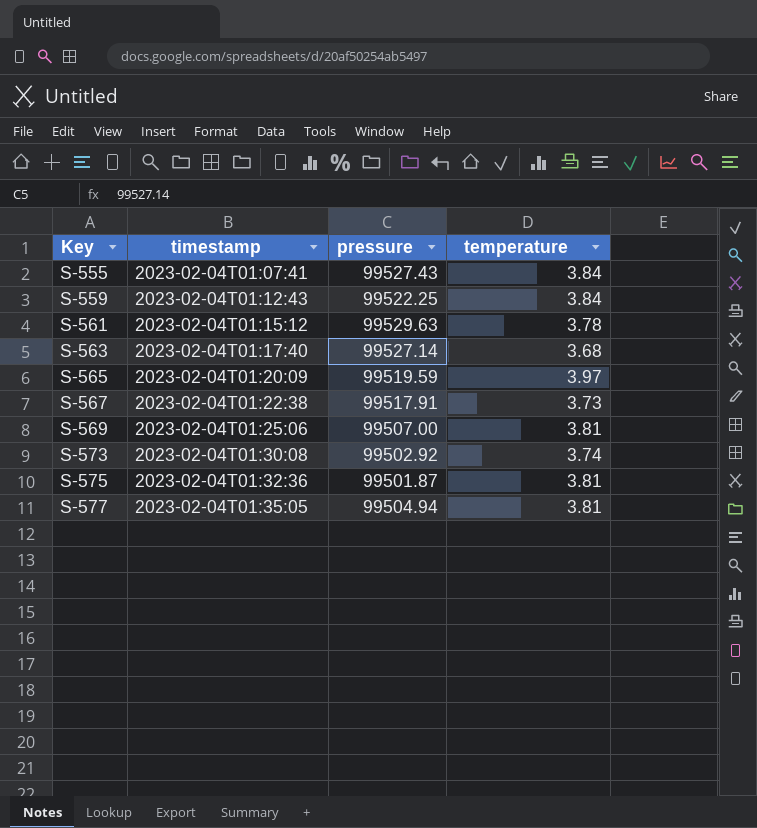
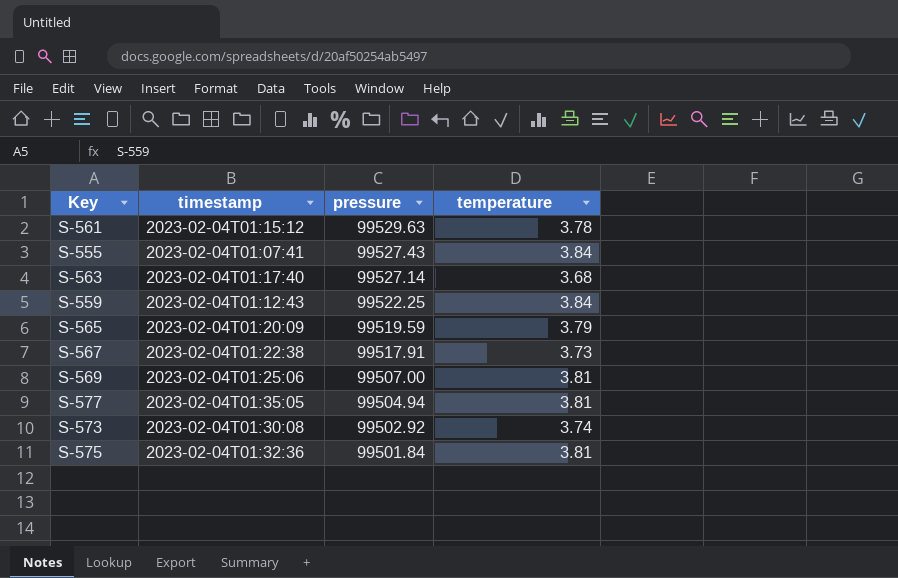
row order: Key ascending -> pressure descending
S-565 | temperature: 3.97 -> 3.79
S-575 | pressure: 99501.87 -> 99501.84

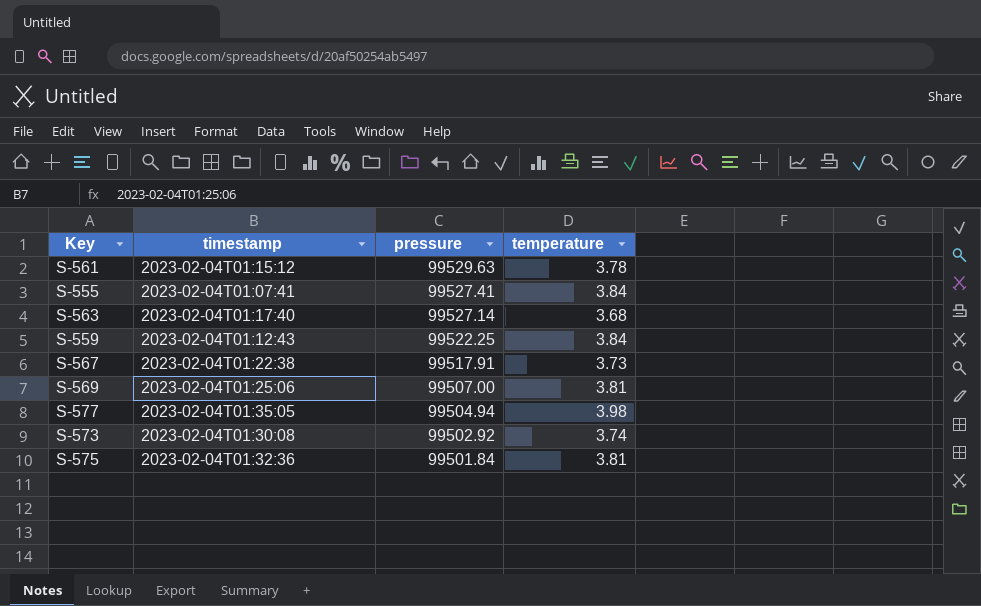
row S-565: 2023-02-04T01:20:09 | 99519.59 | 3.79 -> none
S-555 | pressure: 99527.43 -> 99527.41
S-577 | temperature: 3.81 -> 3.98

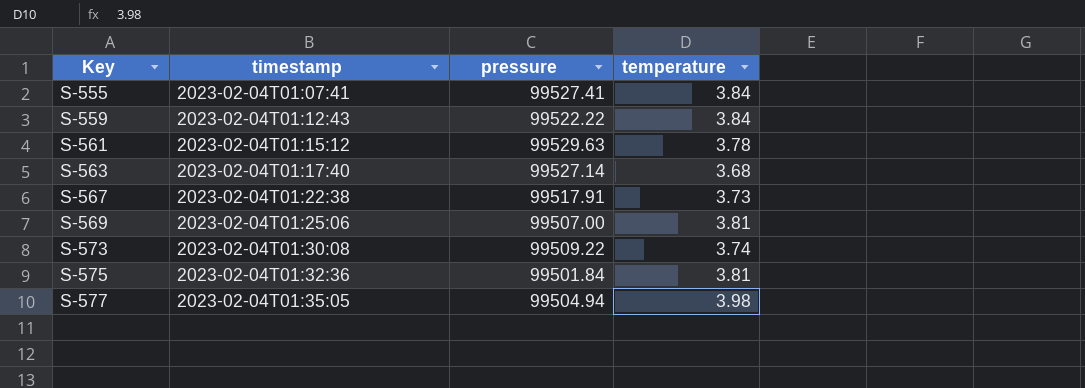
row order: pressure descending -> Key ascending
S-559 | pressure: 99522.25 -> 99522.22
S-573 | pressure: 99502.92 -> 99509.22

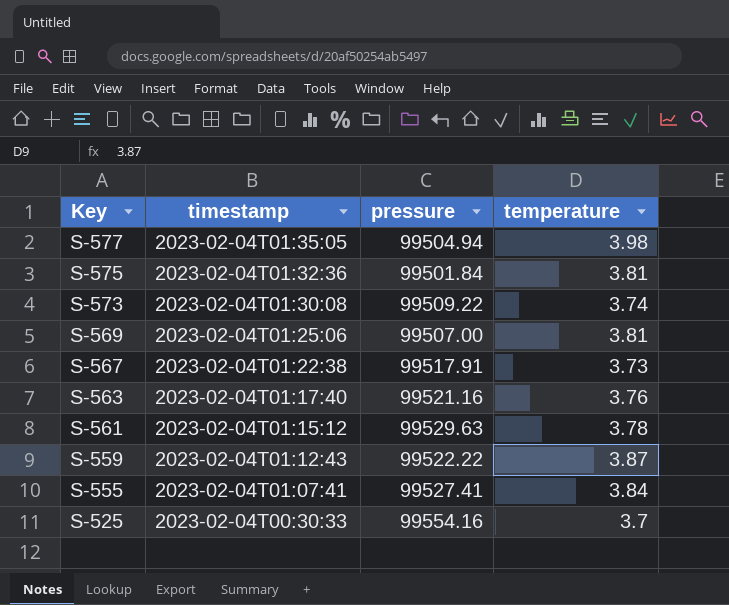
row order: Key ascending -> Key descending
S-563 | pressure: 99527.14 -> 99521.16
S-563 | temperature: 3.68 -> 3.76
S-559 | temperature: 3.84 -> 3.87
row S-525: none -> 2023-02-04T00:30:33 | 99554.16 | 3.7

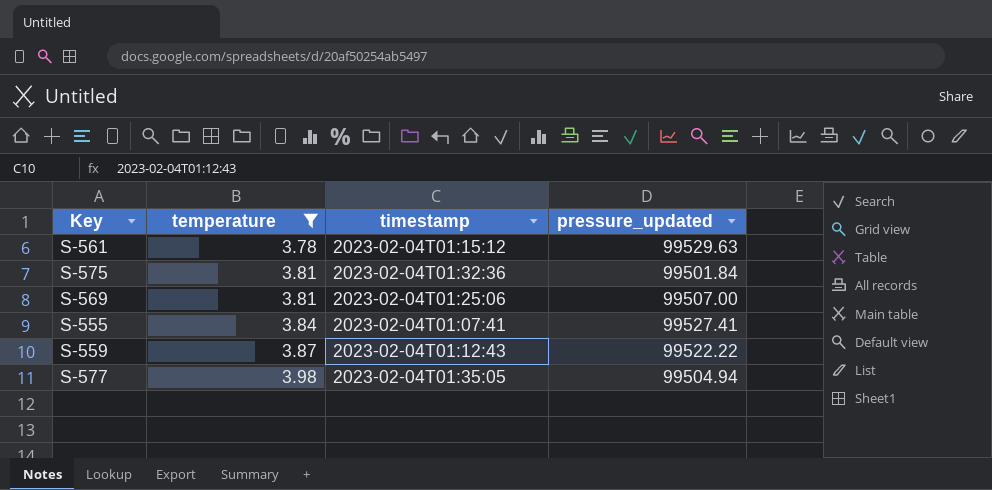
filter: none -> temperature >= 3.78
row order: Key descending -> temperature ascending
column temperature | position: 4 -> 2
column name: pressure -> pressure_updated

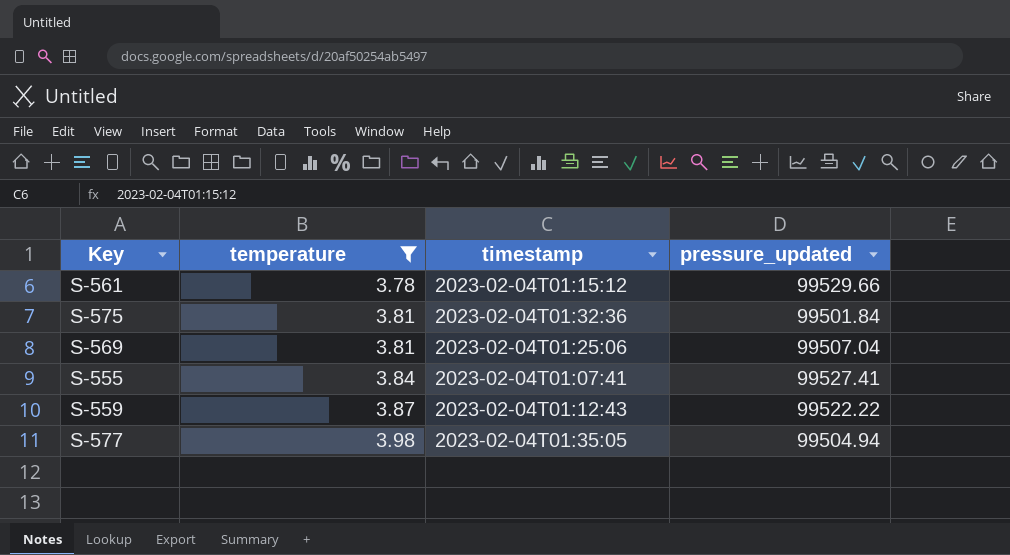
S-561 | pressure_updated: 99529.63 -> 99529.66
S-569 | pressure_updated: 99507.00 -> 99507.04

